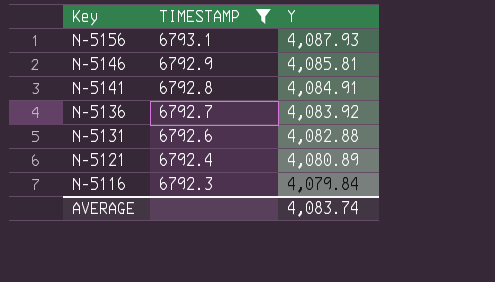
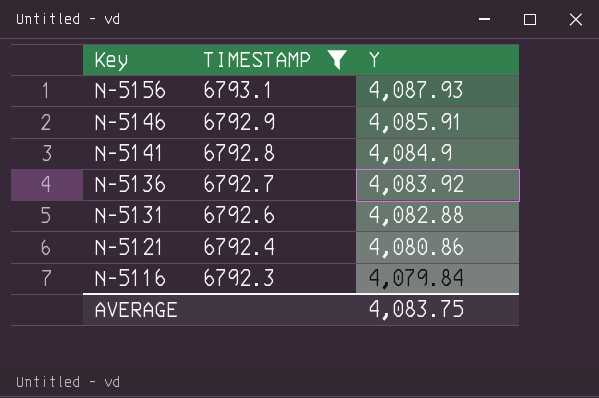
N-5146 | Y: 4,085.81 -> 4,085.91
N-5141 | Y: 4,084.91 -> 4,084.9
N-5121 | Y: 4,080.89 -> 4,080.86
AVERAGE | Y: 4,083.74 -> 4,083.75

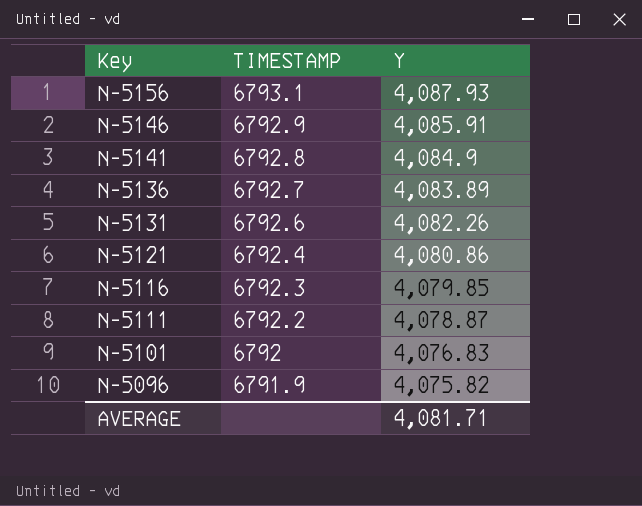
filter: TIMESTAMP >= 6792.3 -> none
N-5136 | Y: 4,083.92 -> 4,083.89
N-5131 | Y: 4,082.88 -> 4,082.26
N-5116 | Y: 4,079.84 -> 4,079.85
AVERAGE | Y: 4,083.75 -> 4,081.71

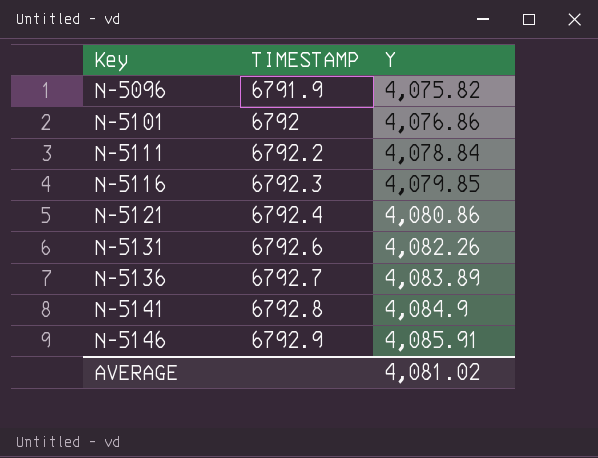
row order: Key descending -> Key ascending
row N-5156: 6793.1 | 4,087.93 -> none
N-5101 | Y: 4,076.83 -> 4,076.86
N-5111 | Y: 4,078.87 -> 4,078.84
AVERAGE | Y: 4,081.71 -> 4,081.02

